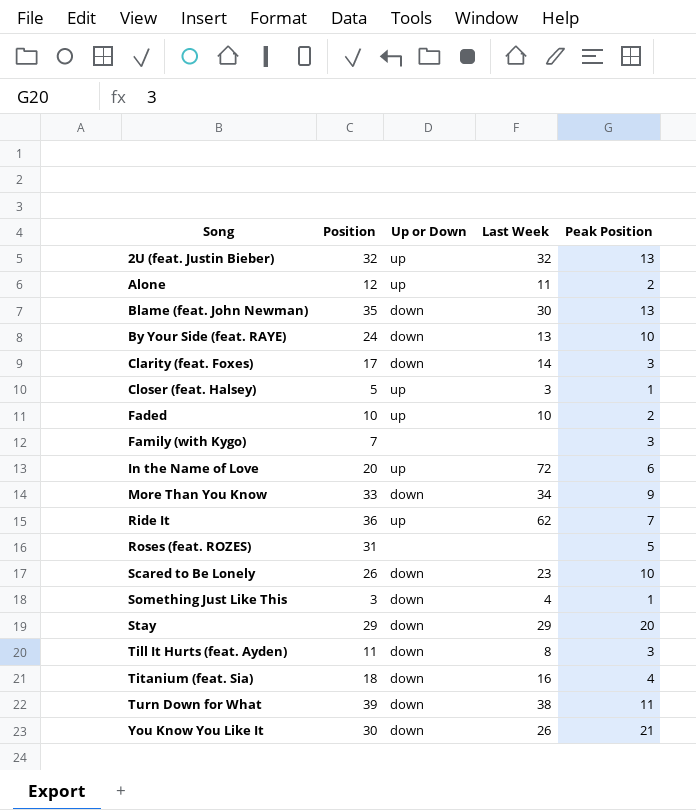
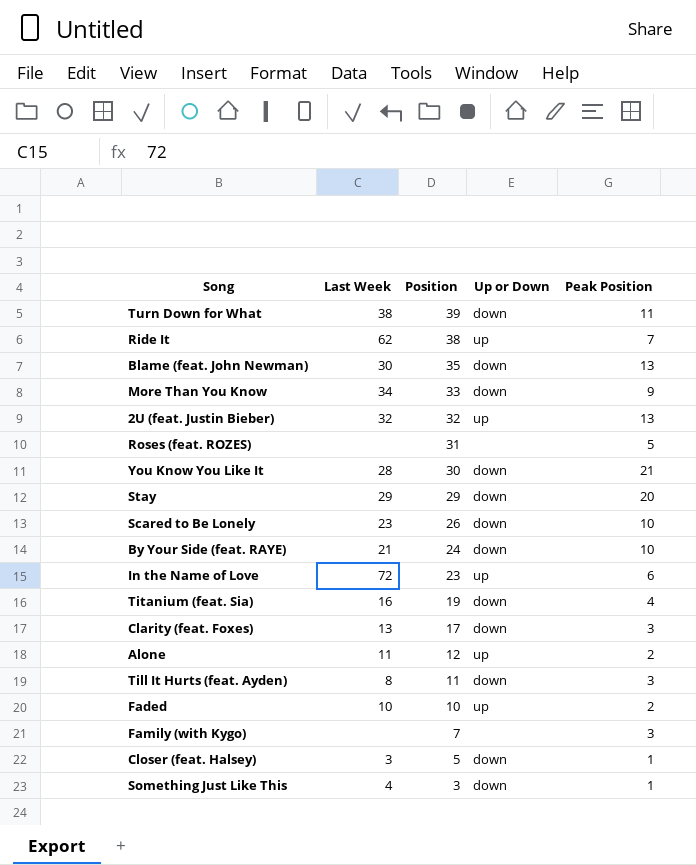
row order: Song ascending -> Position descending
column Last Week | position: 4 -> 2
Ride It | Position: 36 -> 38
You Know You Like It | Last Week: 26 -> 28
By Your Side (feat. RAYE) | Last Week: 13 -> 21
In the Name of Love | Position: 20 -> 23
Titanium (feat. Sia) | Position: 18 -> 19
Clarity (feat. Foxes) | Last Week: 14 -> 13
Closer (feat. Halsey) | Up or Down: up -> down

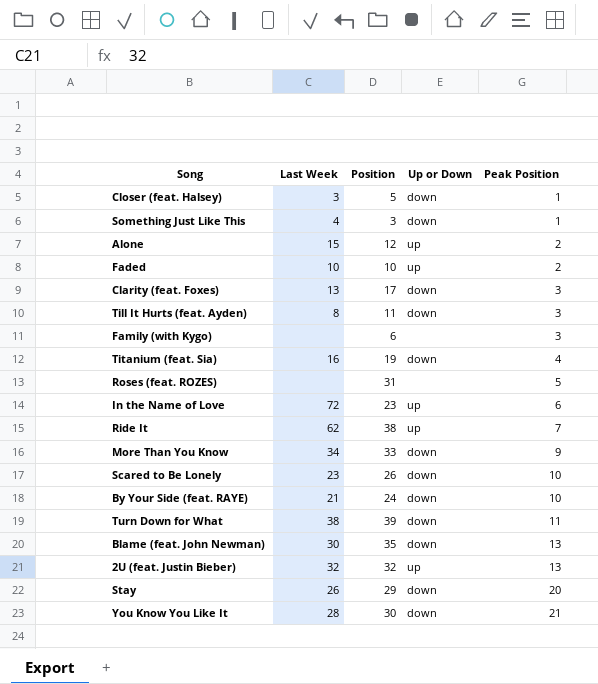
row order: Position descending -> Peak Position ascending
Alone | Last Week: 11 -> 15
Family (with Kygo) | Position: 7 -> 6
Stay | Last Week: 29 -> 26

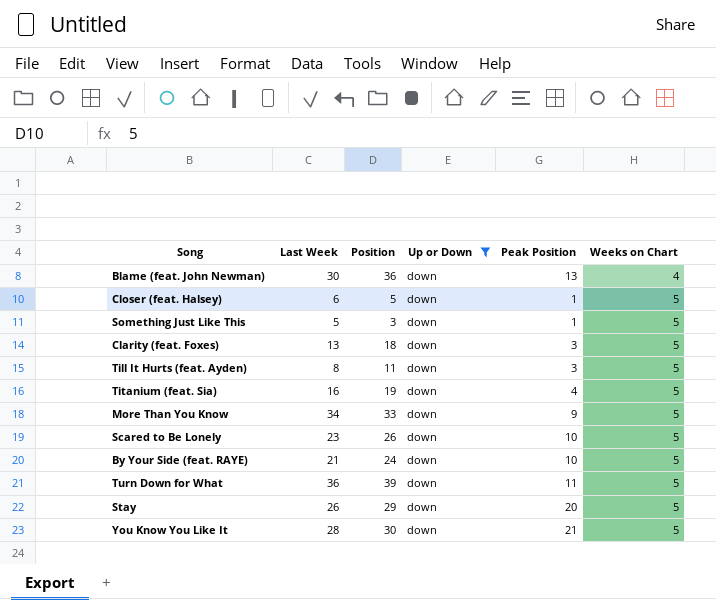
filter: none -> Up or Down = down
row order: Peak Position ascending -> Weeks on Chart ascending
column Weeks on Chart | position: none -> 6
Blame (feat. John Newman) | Position: 35 -> 36
Closer (feat. Halsey) | Last Week: 3 -> 6
Something Just Like This | Last Week: 4 -> 5
Clarity (feat. Foxes) | Position: 17 -> 18
Turn Down for What | Last Week: 38 -> 36

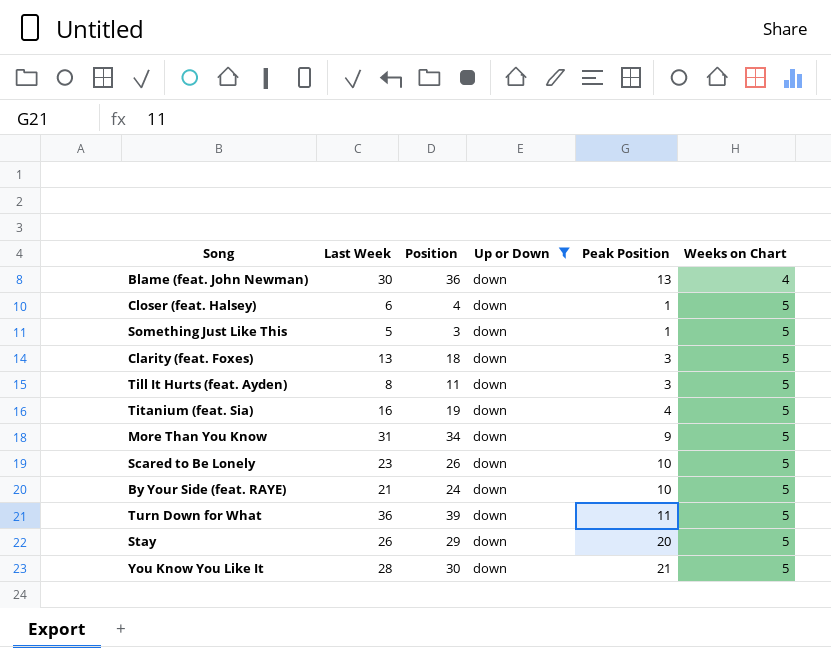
Closer (feat. Halsey) | Position: 5 -> 4
More Than You Know | Last Week: 34 -> 31
More Than You Know | Position: 33 -> 34

